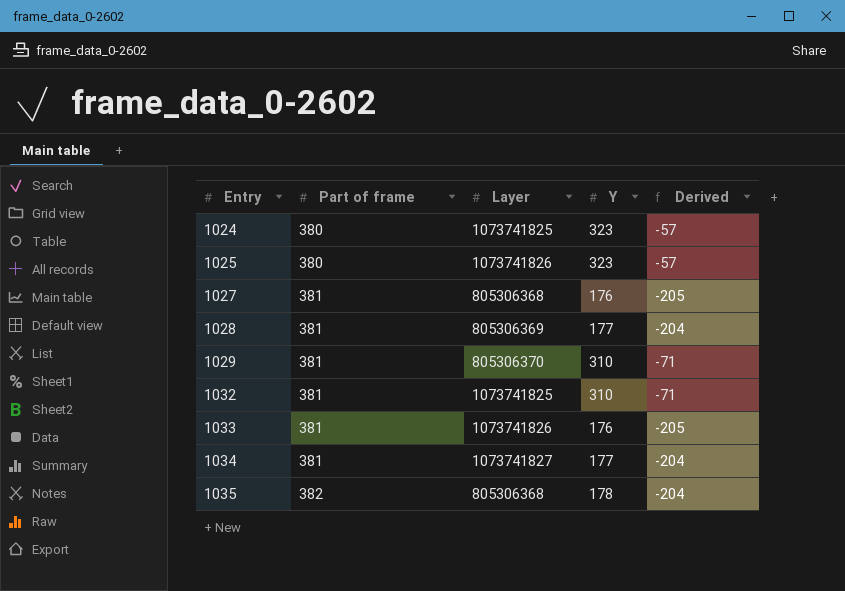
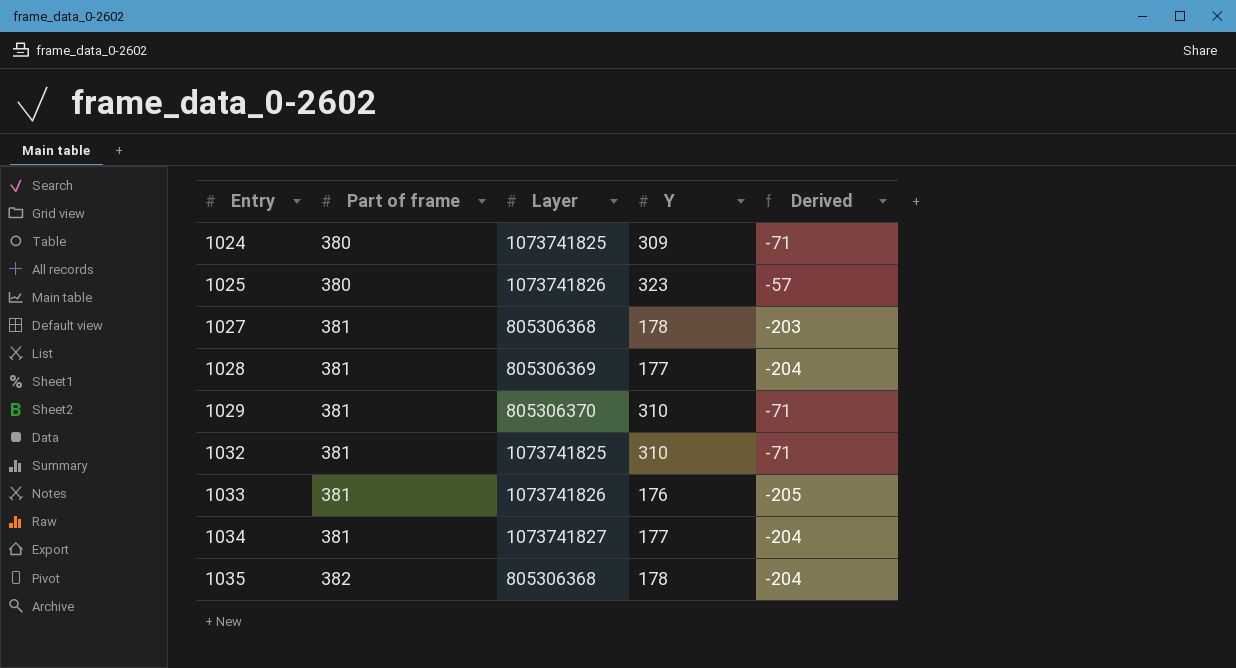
1024 | Y: 323 -> 309
1024 | Derived: -57 -> -71
1027 | Y: 176 -> 178
1027 | Derived: -205 -> -203

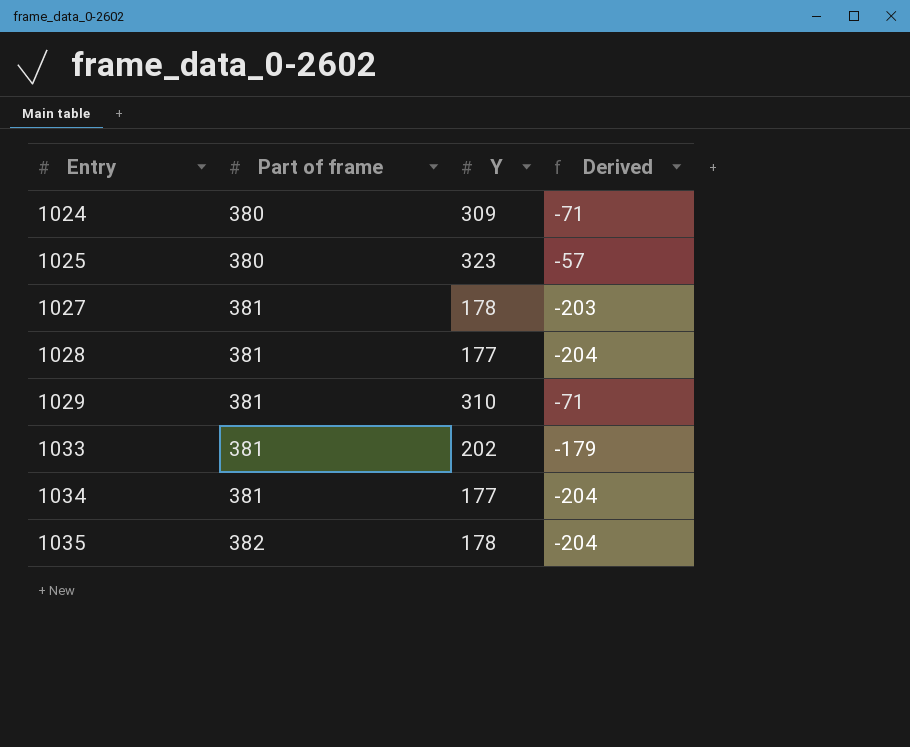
column Layer | position: 3 -> none
row 1032: 381 | 1073741825 | 310 | -71 -> none
1033 | Y: 176 -> 202
1033 | Derived: -205 -> -179

